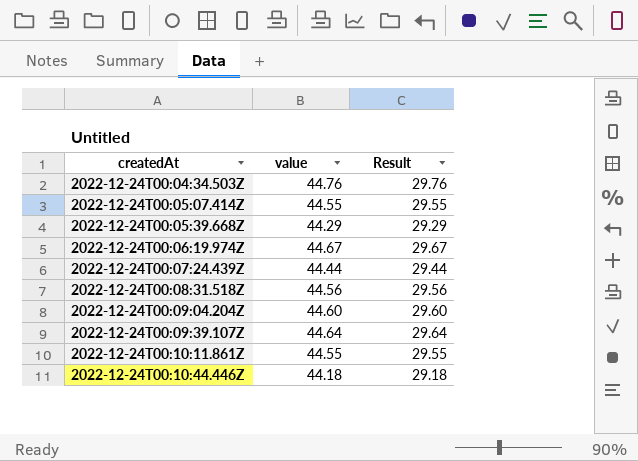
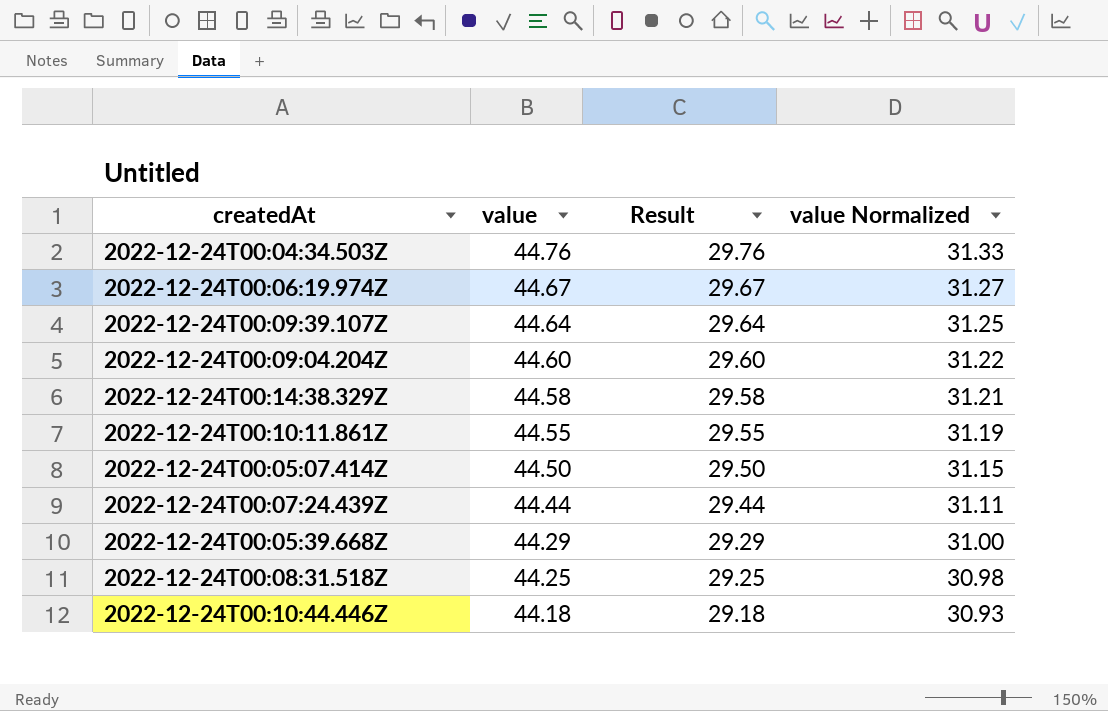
row order: createdAt ascending -> value descending
column value Normalized | formula: none -> [value] * 0.7
row 2022-12-24T00:14:38.329Z: none -> 44.58 | 29.58 | 31.21
2022-12-24T00:05:07.414Z | value: 44.55 -> 44.50
2022-12-24T00:05:07.414Z | Result: 29.55 -> 29.50
2022-12-24T00:08:31.518Z | value: 44.56 -> 44.25
2022-12-24T00:08:31.518Z | Result: 29.56 -> 29.25

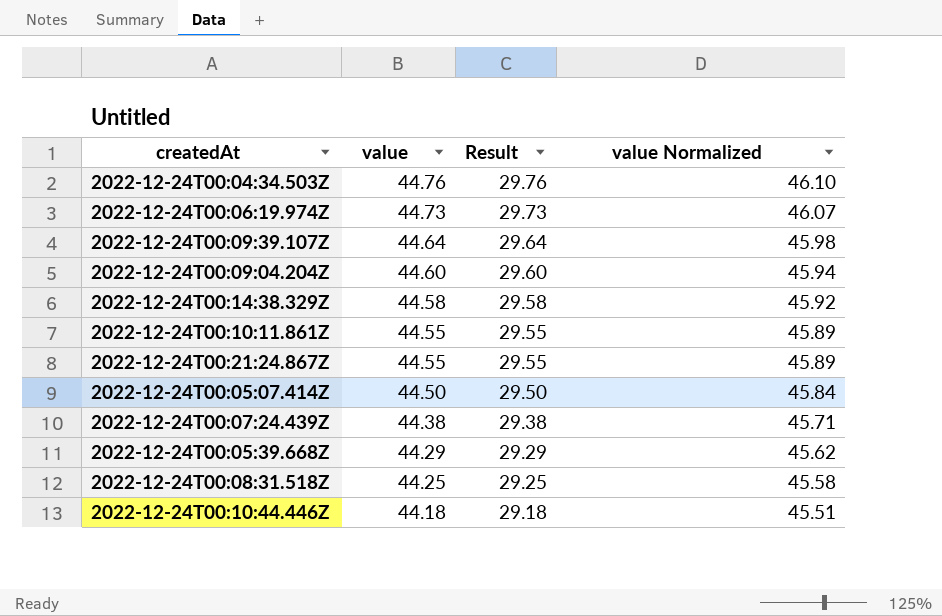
column value Normalized | formula: [value] * 0.7 -> [value] * 1.03
2022-12-24T00:06:19.974Z | value: 44.67 -> 44.73
2022-12-24T00:06:19.974Z | Result: 29.67 -> 29.73
row 2022-12-24T00:21:24.867Z: none -> 44.55 | 29.55 | 45.89
2022-12-24T00:07:24.439Z | value: 44.44 -> 44.38
2022-12-24T00:07:24.439Z | Result: 29.44 -> 29.38

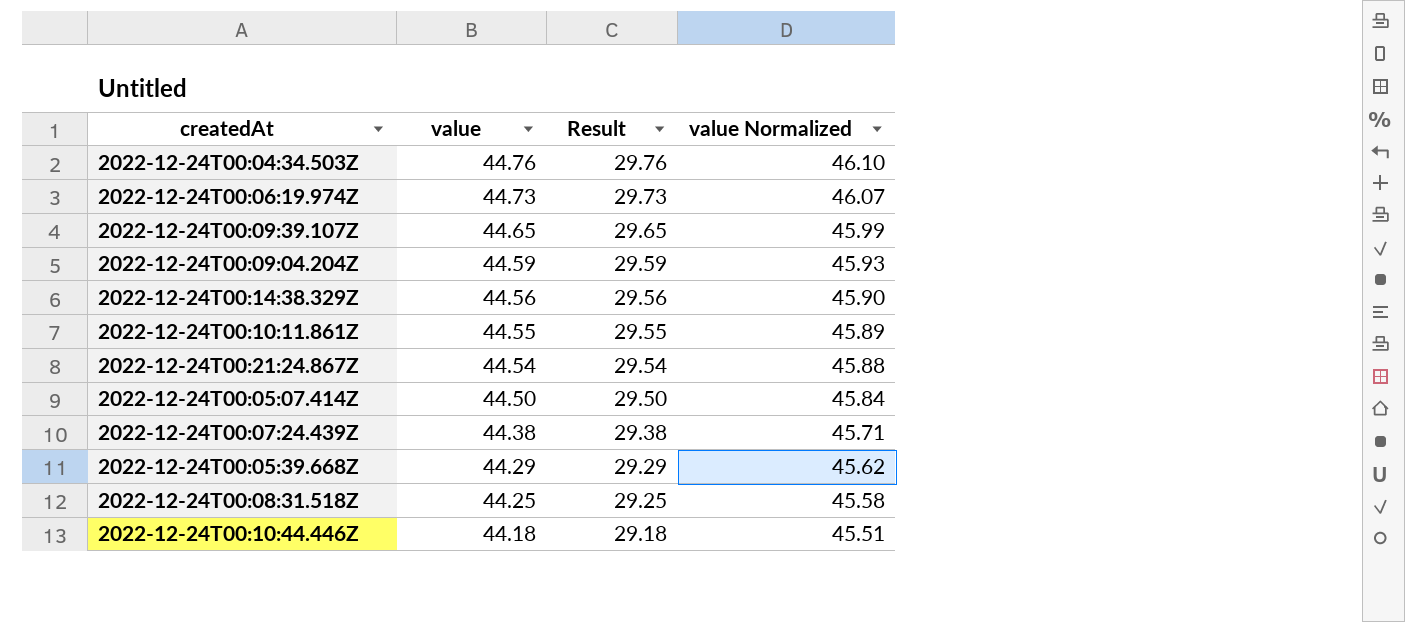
2022-12-24T00:09:39.107Z | value: 44.64 -> 44.65
2022-12-24T00:09:39.107Z | Result: 29.64 -> 29.65
2022-12-24T00:09:39.107Z | value Normalized: 45.98 -> 45.99
2022-12-24T00:09:04.204Z | value: 44.60 -> 44.59
2022-12-24T00:09:04.204Z | Result: 29.60 -> 29.59
2022-12-24T00:09:04.204Z | value Normalized: 45.94 -> 45.93
2022-12-24T00:14:38.329Z | value: 44.58 -> 44.56
2022-12-24T00:14:38.329Z | Result: 29.58 -> 29.56
2022-12-24T00:14:38.329Z | value Normalized: 45.92 -> 45.90
2022-12-24T00:21:24.867Z | value: 44.55 -> 44.54
2022-12-24T00:21:24.867Z | Result: 29.55 -> 29.54
2022-12-24T00:21:24.867Z | value Normalized: 45.89 -> 45.88

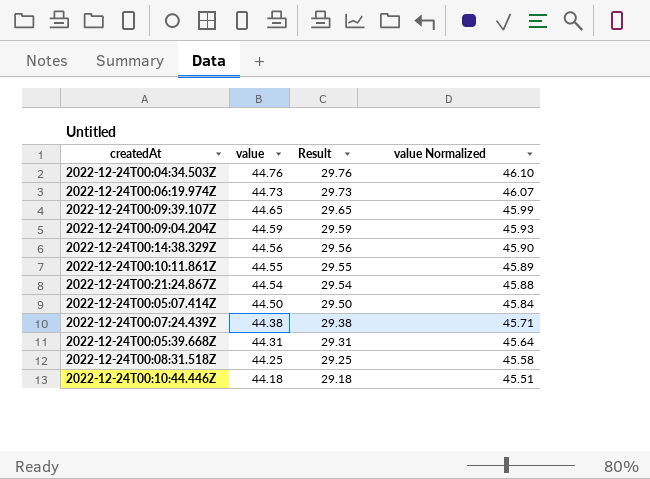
2022-12-24T00:05:39.668Z | value: 44.29 -> 44.31
2022-12-24T00:05:39.668Z | Result: 29.29 -> 29.31
2022-12-24T00:05:39.668Z | value Normalized: 45.62 -> 45.64

